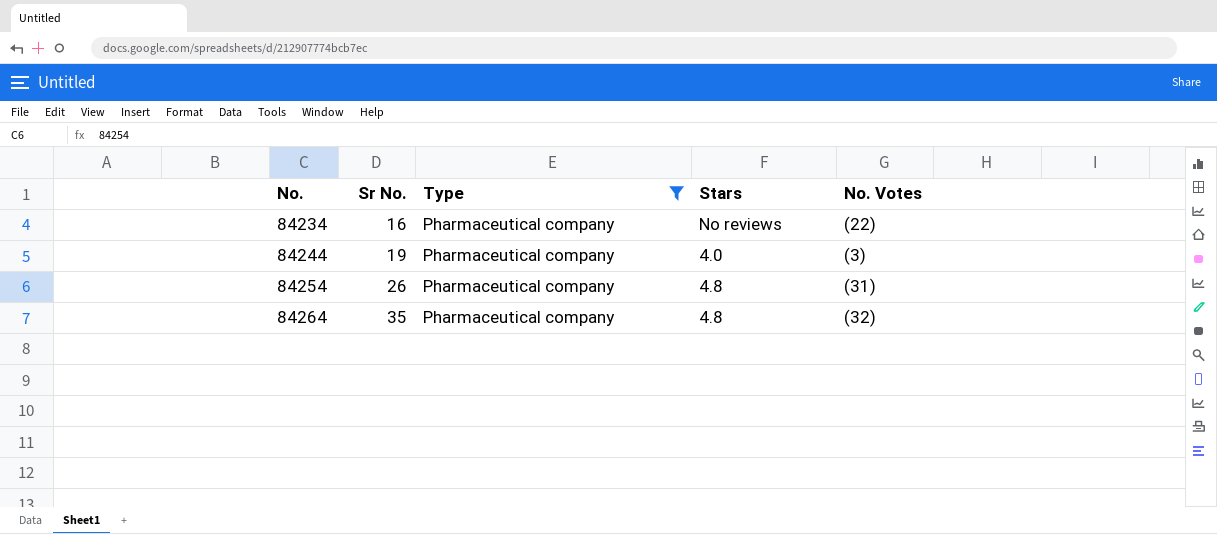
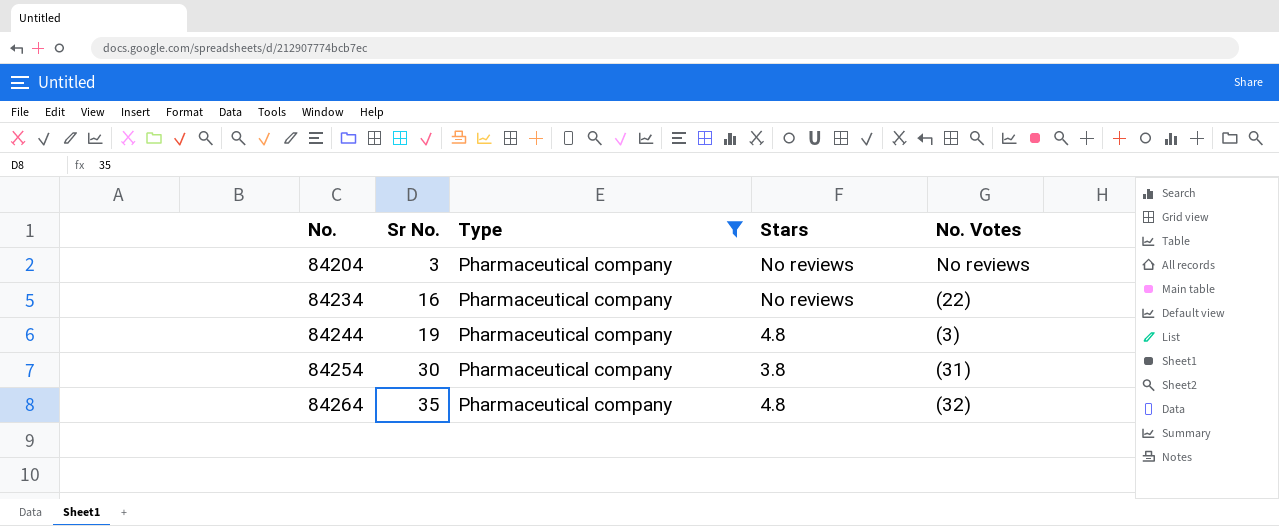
row 84204: none -> 3 | Pharmaceutical company | No reviews | No reviews
84244 | Stars: 4.0 -> 4.8
84254 | Sr No.: 26 -> 30
84254 | Stars: 4.8 -> 3.8

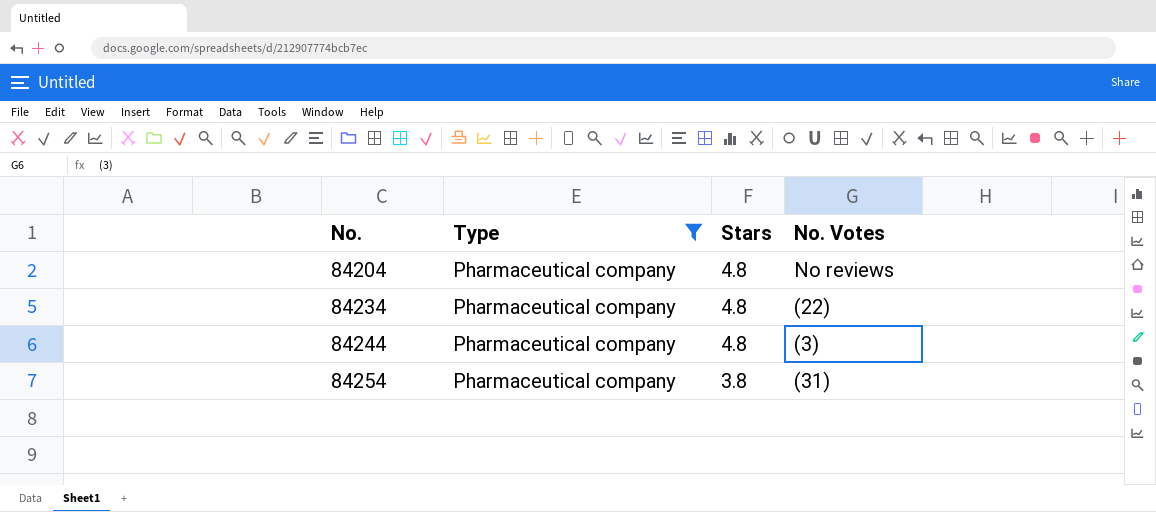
column Sr No. | position: 2 -> none
row 84264: 35 | Pharmaceutical company | 4.8 | (32) -> none
84204 | Stars: No reviews -> 4.8
84234 | Stars: No reviews -> 4.8

